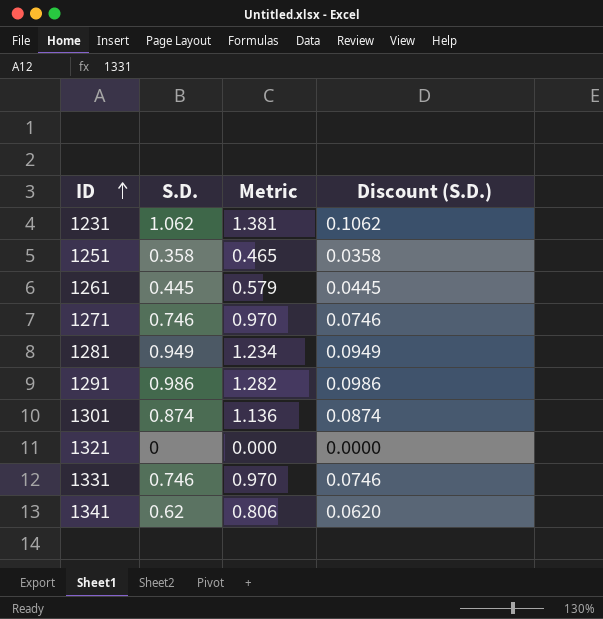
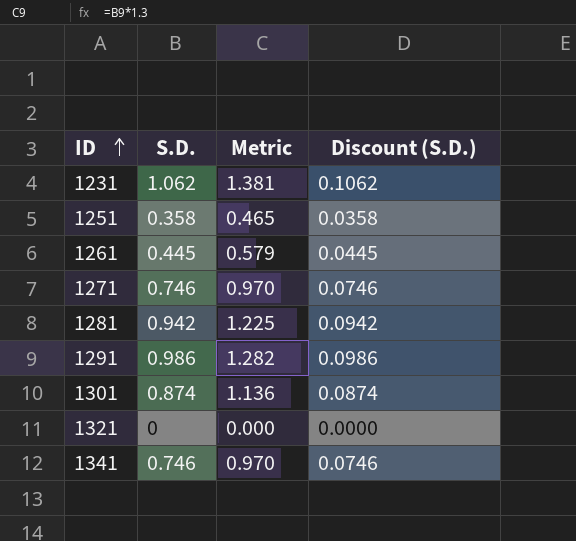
row 1331: 0.746 | 0.970 | 0.0746 -> none
1281 | S.D.: 0.949 -> 0.942
1281 | Metric: 1.234 -> 1.225
1281 | Discount (S.D.): 0.0949 -> 0.0942
1341 | S.D.: 0.62 -> 0.746
1341 | Metric: 0.806 -> 0.970
1341 | Discount (S.D.): 0.0620 -> 0.0746

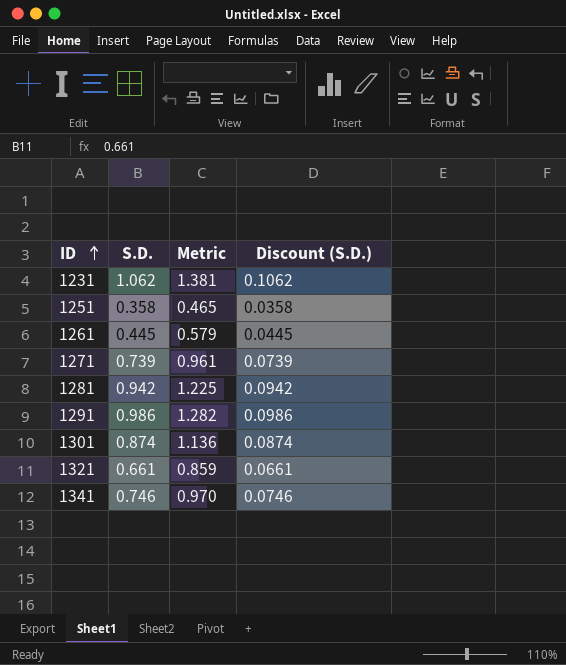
1271 | S.D.: 0.746 -> 0.739
1271 | Metric: 0.970 -> 0.961
1271 | Discount (S.D.): 0.0746 -> 0.0739
1321 | S.D.: 0 -> 0.661
1321 | Metric: 0.000 -> 0.859
1321 | Discount (S.D.): 0.0000 -> 0.0661

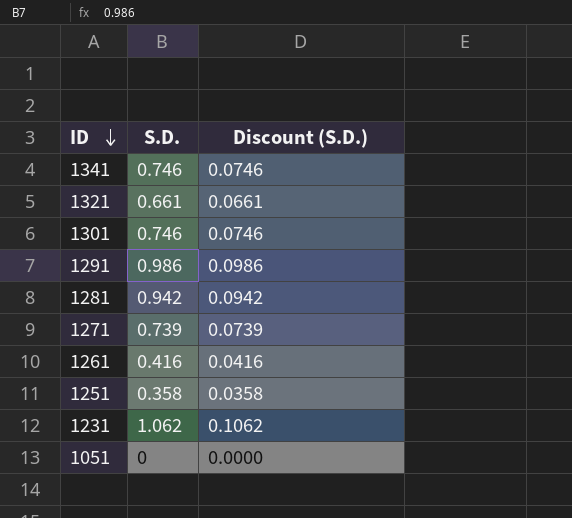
row order: ID ascending -> ID descending
column Metric | formula: [S.D.] * 1.3 -> none
1301 | S.D.: 0.874 -> 0.746
1301 | Discount (S.D.): 0.0874 -> 0.0746
1261 | S.D.: 0.445 -> 0.416
1261 | Discount (S.D.): 0.0445 -> 0.0416
row 1051: none -> 0 | 0.0000

